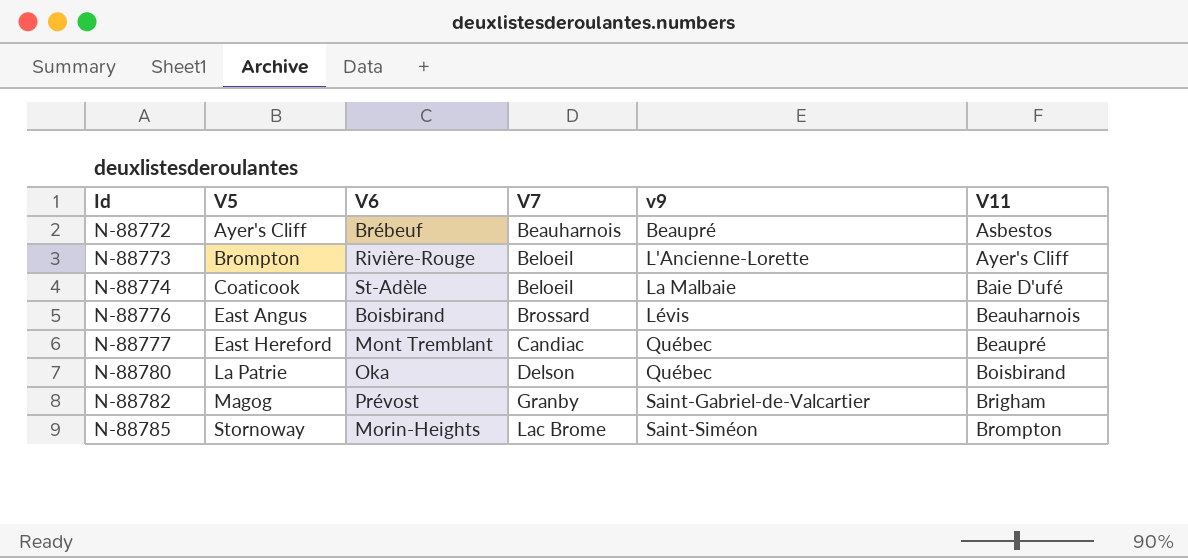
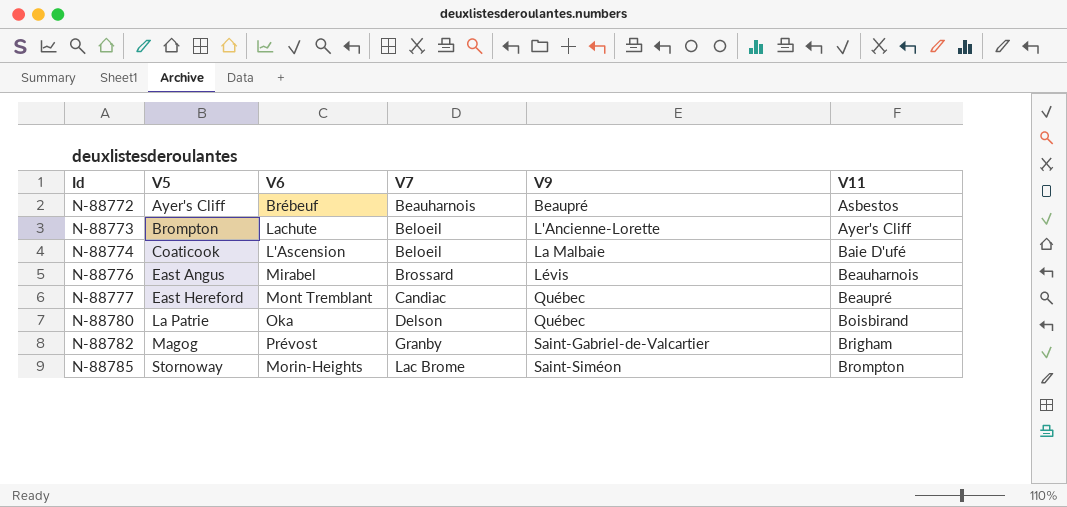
column name: v9 -> V9
N-88773 | V6: Rivière-Rouge -> Lachute
N-88774 | V6: St-Adèle -> L'Ascension
N-88776 | V6: Boisbirand -> Mirabel

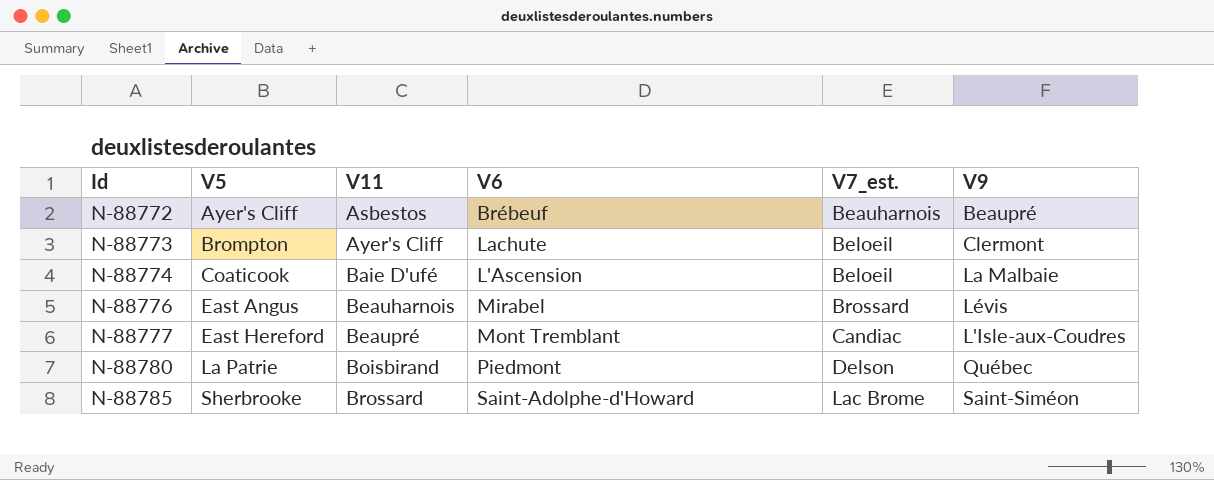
column V11 | position: 6 -> 3
column name: V7 -> V7_est.
row N-88782: Magog | Prévost | Granby | Saint-Gabriel-de-Valcartier | Brigham -> none
N-88773 | V9: L'Ancienne-Lorette -> Clermont
N-88777 | V9: Québec -> L'Isle-aux-Coudres
N-88780 | V6: Oka -> Piedmont
N-88785 | V5: Stornoway -> Sherbrooke
N-88785 | V11: Brompton -> Brossard
N-88785 | V6: Morin-Heights -> Saint-Adolphe-d'Howard

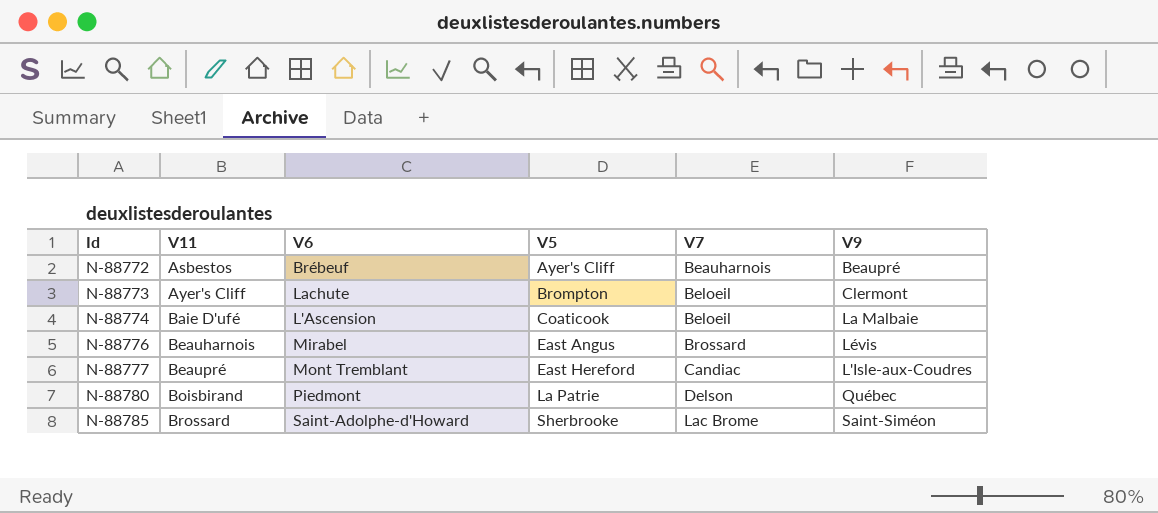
column V5 | position: 2 -> 4
column name: V7_est. -> V7

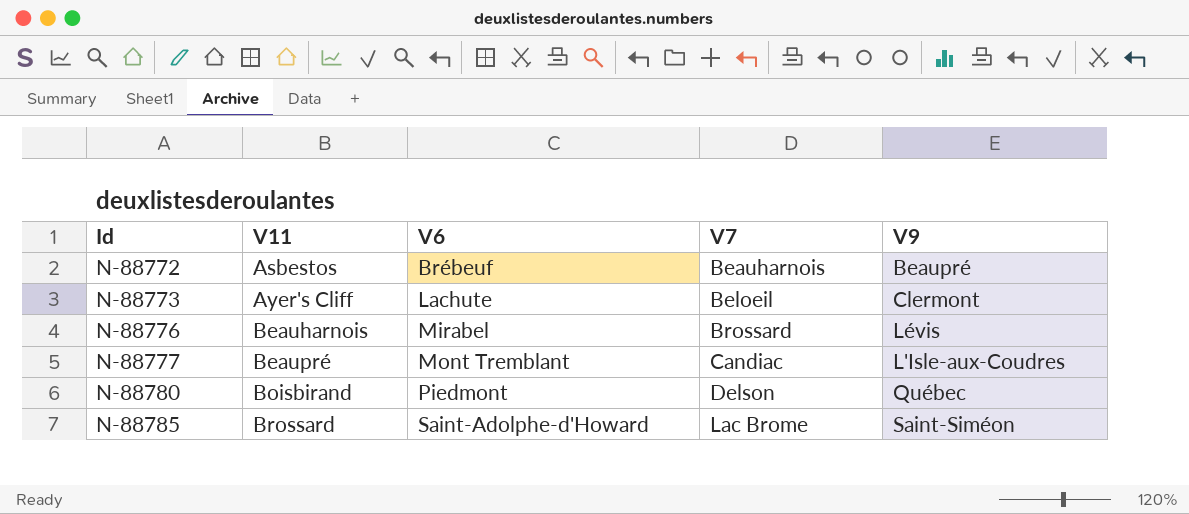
column V5 | position: 4 -> none
row N-88774: Baie D'ufé | L'Ascension | Coaticook | Beloeil | La Malbaie -> none

